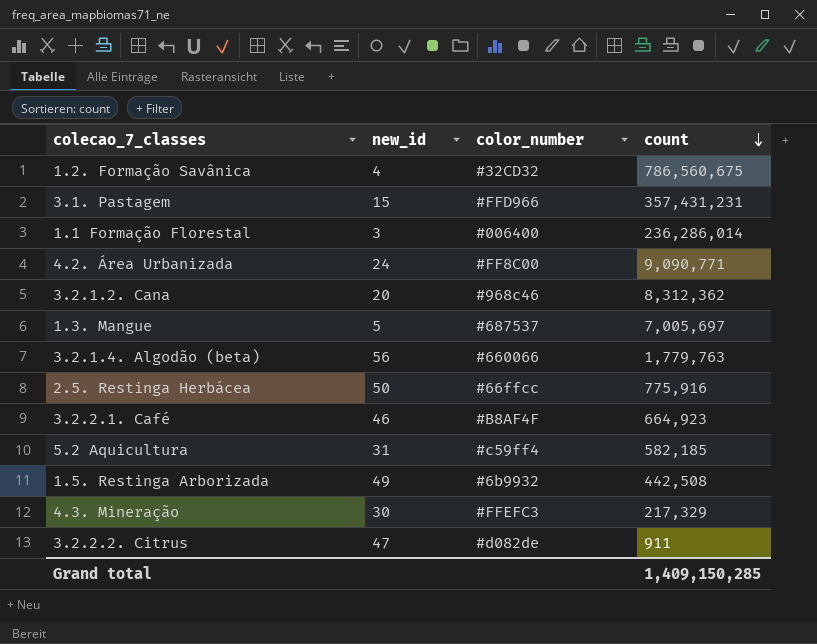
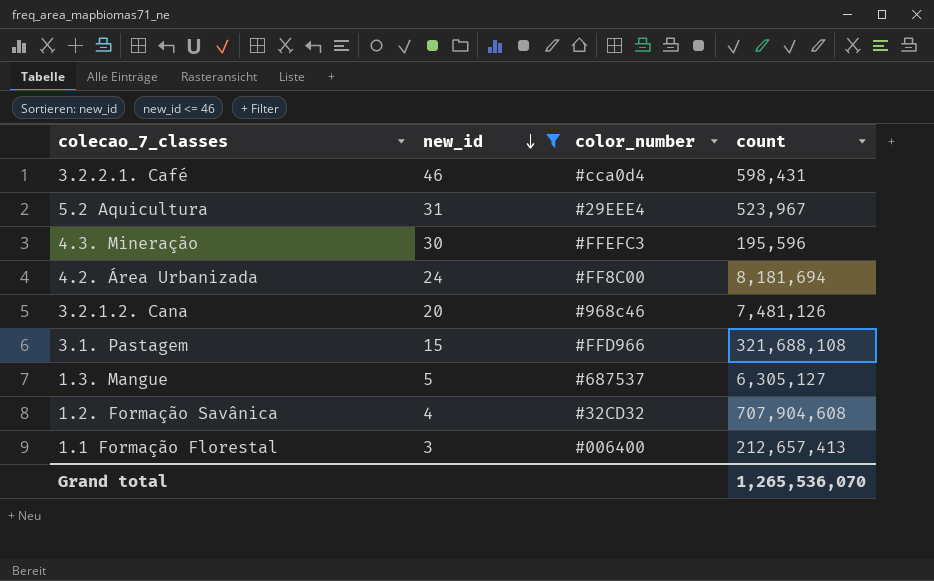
filter: none -> new_id <= 46
row order: count descending -> new_id descending
3.2.2.1. Café | color_number: #B8AF4F -> #cca0d4
3.2.2.1. Café | count: 664,923 -> 598,431
5.2 Aquicultura | color_number: #c59ff4 -> #29EEE4
5.2 Aquicultura | count: 582,185 -> 523,967
4.3. Mineração | count: 217,329 -> 195,596
4.2. Área Urbanizada | count: 9,090,771 -> 8,181,694
3.2.1.2. Cana | count: 8,312,362 -> 7,481,126
3.1. Pastagem | count: 357,431,231 -> 321,688,108
1.3. Mangue | count: 7,005,697 -> 6,305,127
1.2. Formação Savânica | count: 786,560,675 -> 707,904,608
1.1 Formação Florestal | count: 236,286,014 -> 212,657,413
Grand total | count: 1,409,150,285 -> 1,265,536,070

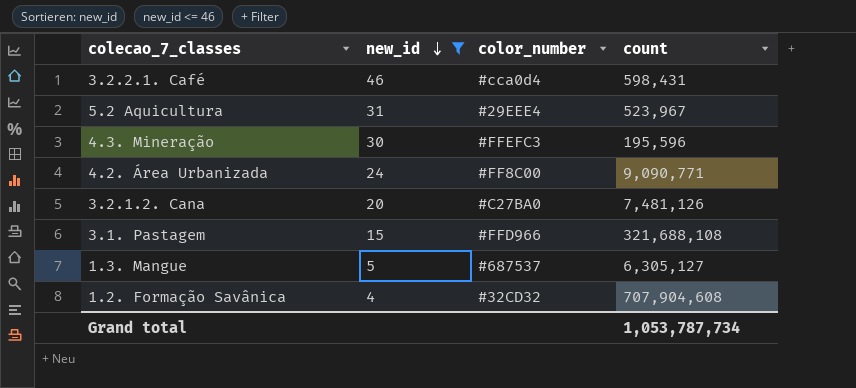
row 1.1 Formação Florestal: 3 | #006400 | 212,657,413 -> none
4.2. Área Urbanizada | count: 8,181,694 -> 9,090,771
3.2.1.2. Cana | color_number: #968c46 -> #C27BA0
Grand total | count: 1,265,536,070 -> 1,053,787,734

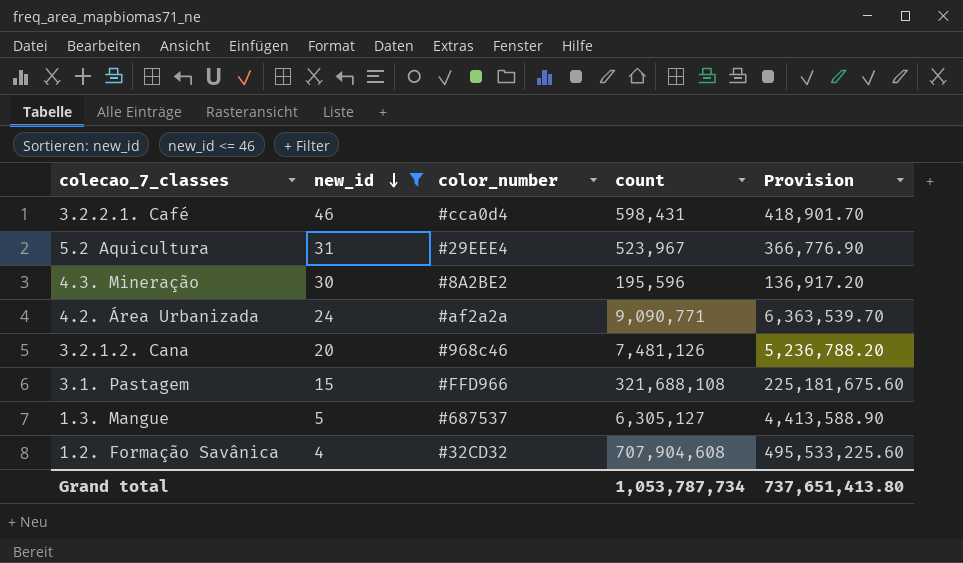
column Provision | formula: none -> [count] * 0.7
4.3. Mineração | color_number: #FFEFC3 -> #8A2BE2
4.2. Área Urbanizada | color_number: #FF8C00 -> #af2a2a
3.2.1.2. Cana | color_number: #C27BA0 -> #968c46

